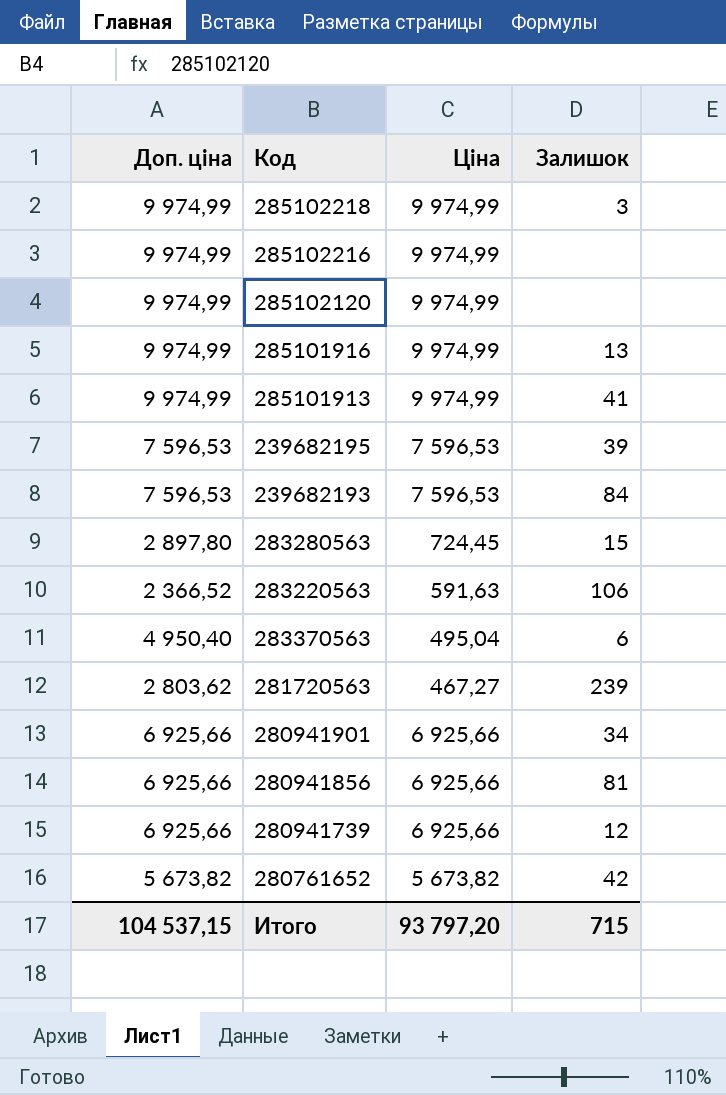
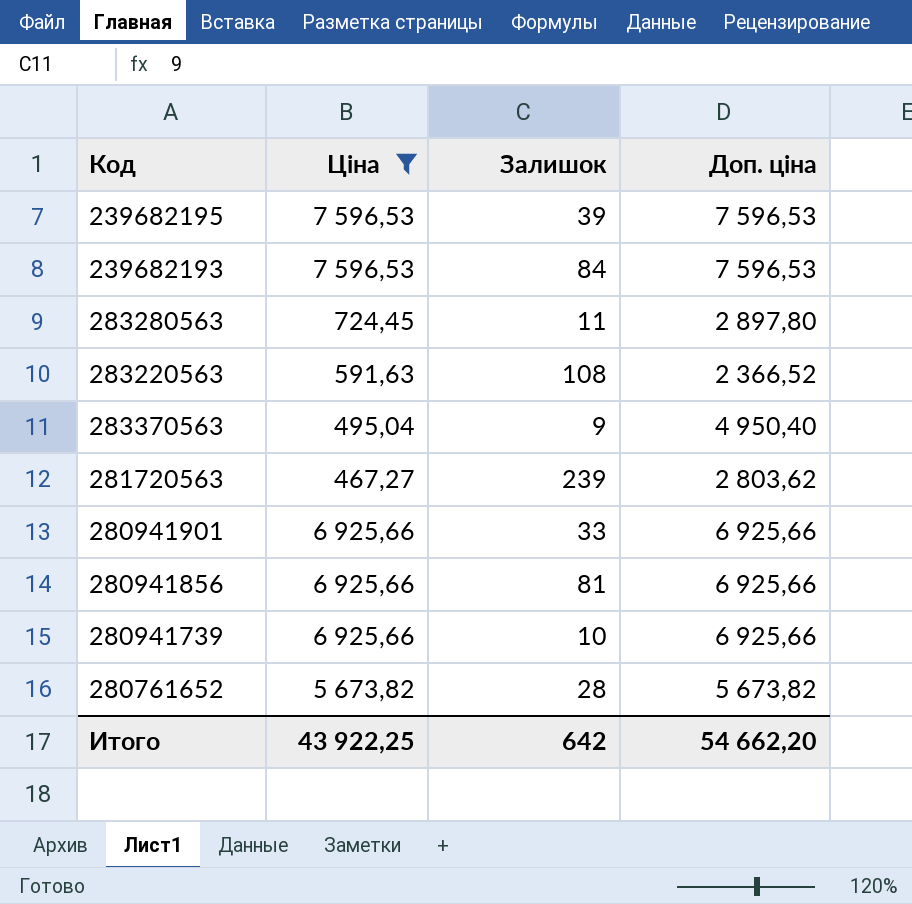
filter: none -> Ціна != 9 974,99
column Доп. ціна | position: 1 -> 4
283280563 | Залишок: 15 -> 11
283220563 | Залишок: 106 -> 108
283370563 | Залишок: 6 -> 9
280941901 | Залишок: 34 -> 33
280941739 | Залишок: 12 -> 10
280761652 | Залишок: 42 -> 28
Итого | Ціна: 93 797,20 -> 43 922,25
Итого | Залишок: 715 -> 642
Итого | Доп. ціна: 104 537,15 -> 54 662,20

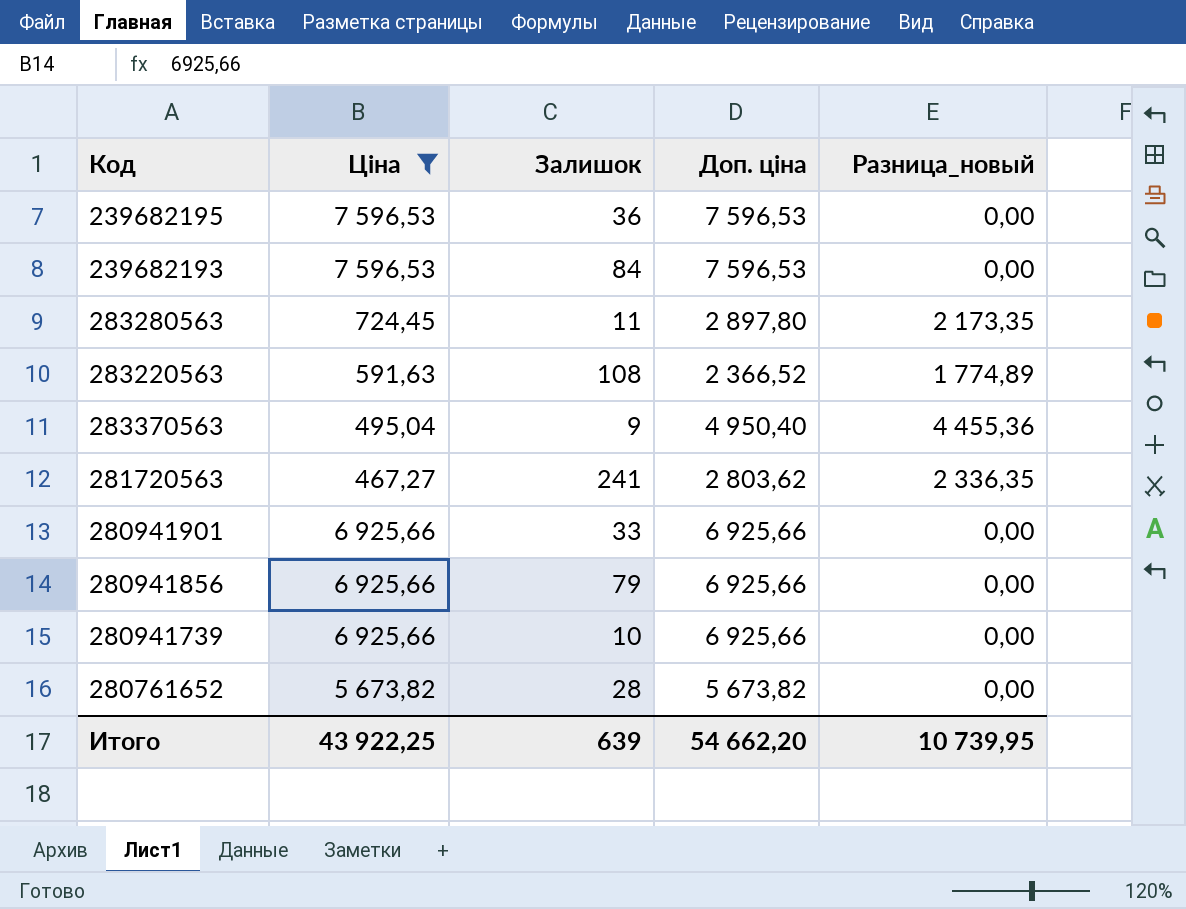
column Разница_новый | formula: none -> [Доп. ціна] - [Ціна]
239682195 | Залишок: 39 -> 36
281720563 | Залишок: 239 -> 241
280941856 | Залишок: 81 -> 79
Итого | Залишок: 642 -> 639

